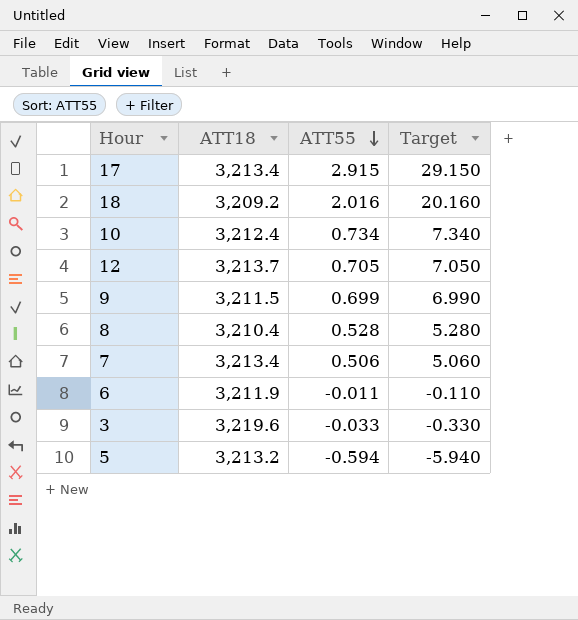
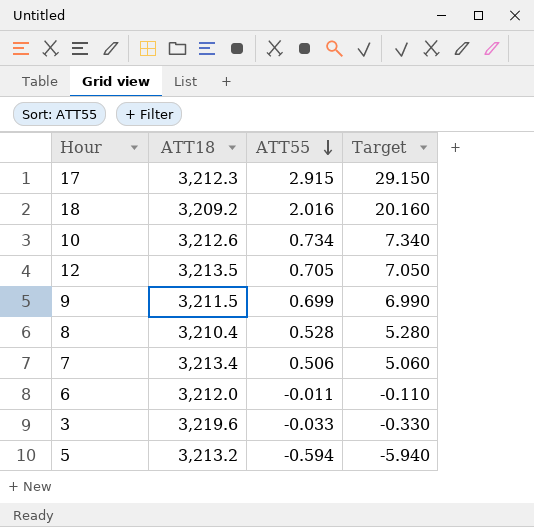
17 | ATT18: 3,213.4 -> 3,212.3
10 | ATT18: 3,212.4 -> 3,212.6
12 | ATT18: 3,213.7 -> 3,213.5
6 | ATT18: 3,211.9 -> 3,212.0

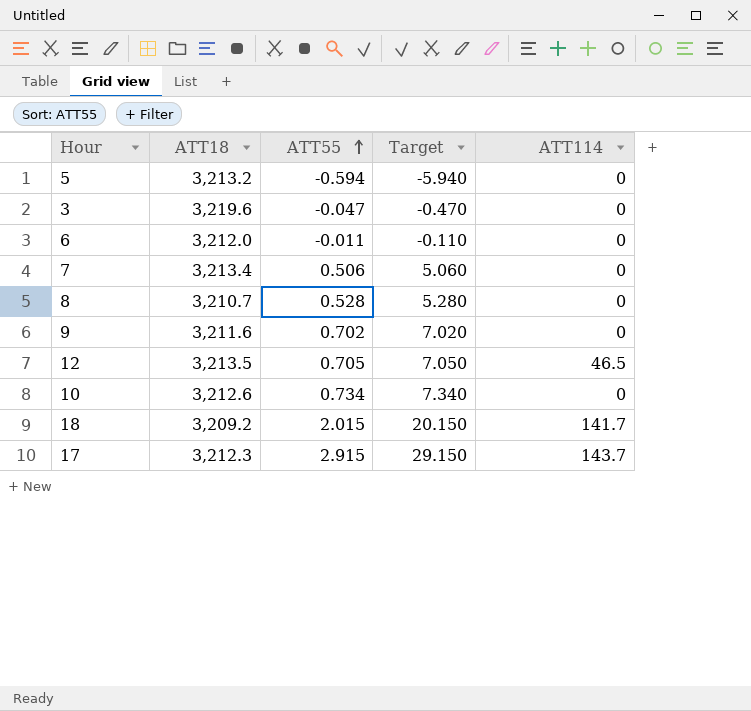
row order: ATT55 descending -> ATT55 ascending
column ATT114 | position: none -> 5
3 | ATT55: -0.033 -> -0.047
3 | Target: -0.330 -> -0.470
8 | ATT18: 3,210.4 -> 3,210.7
9 | ATT18: 3,211.5 -> 3,211.6
9 | ATT55: 0.699 -> 0.702
9 | Target: 6.990 -> 7.020
18 | ATT55: 2.016 -> 2.015
18 | Target: 20.160 -> 20.150

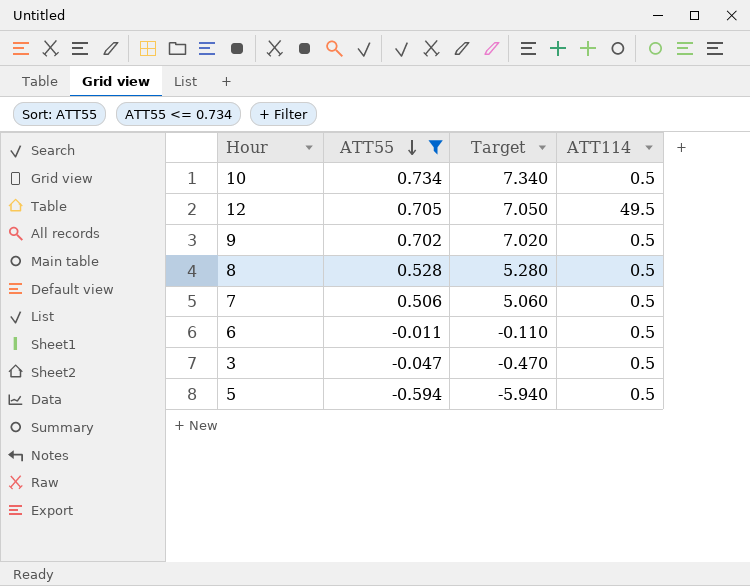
filter: none -> ATT55 <= 0.734
row order: ATT55 ascending -> ATT55 descending
column ATT18 | position: 2 -> none
10 | ATT114: 0 -> 0.5
12 | ATT114: 46.5 -> 49.5
9 | ATT114: 0 -> 0.5
8 | ATT114: 0 -> 0.5
7 | ATT114: 0 -> 0.5
6 | ATT114: 0 -> 0.5
3 | ATT114: 0 -> 0.5
5 | ATT114: 0 -> 0.5

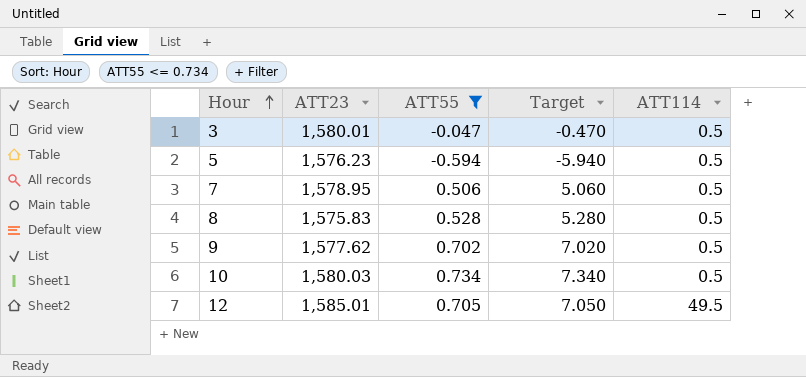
row order: ATT55 descending -> Hour ascending
column ATT23 | position: none -> 2
row 6: -0.011 | -0.110 | 0.5 -> none

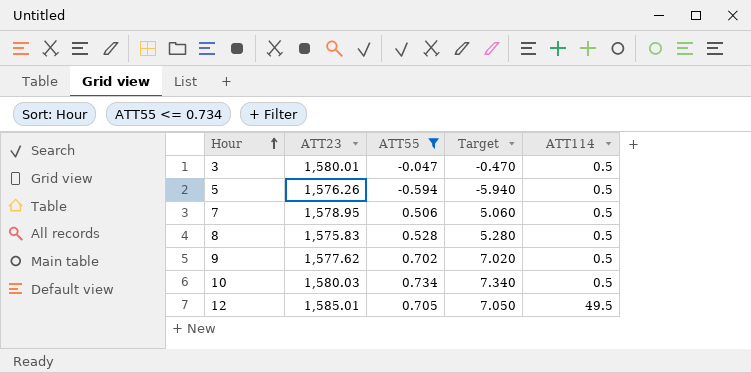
5 | ATT23: 1,576.23 -> 1,576.26

